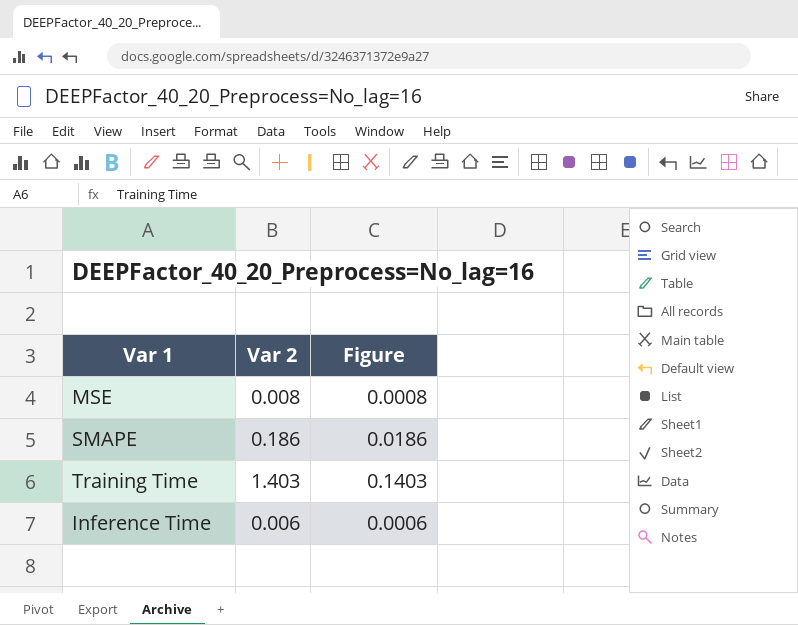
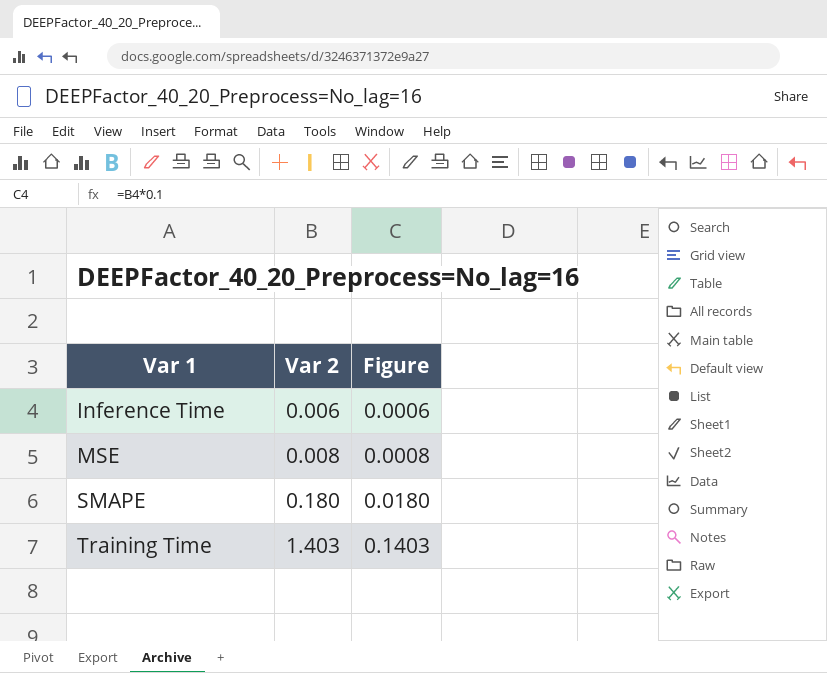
row order: none -> Var 1 ascending
SMAPE | Var 2: 0.186 -> 0.180
SMAPE | Figure: 0.0186 -> 0.0180

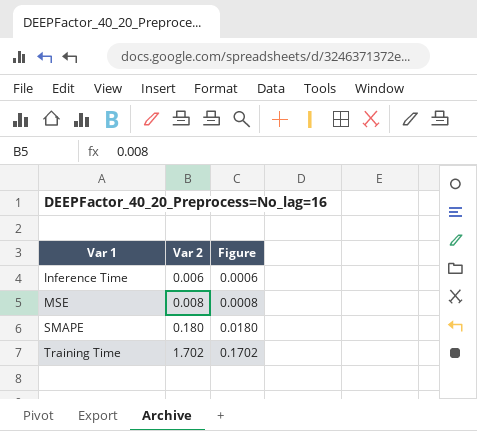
Training Time | Var 2: 1.403 -> 1.702
Training Time | Figure: 0.1403 -> 0.1702

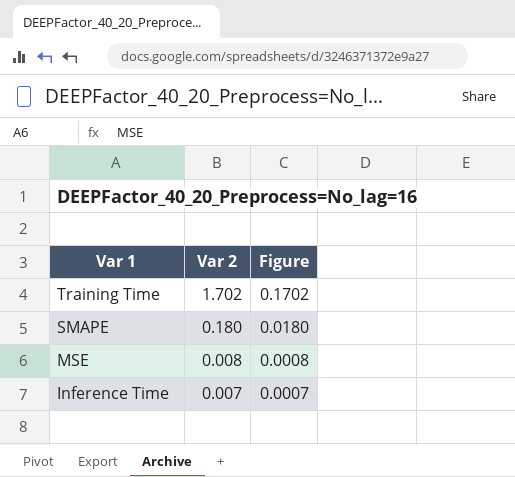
row order: Var 1 ascending -> Var 1 descending
Inference Time | Var 2: 0.006 -> 0.007
Inference Time | Figure: 0.0006 -> 0.0007

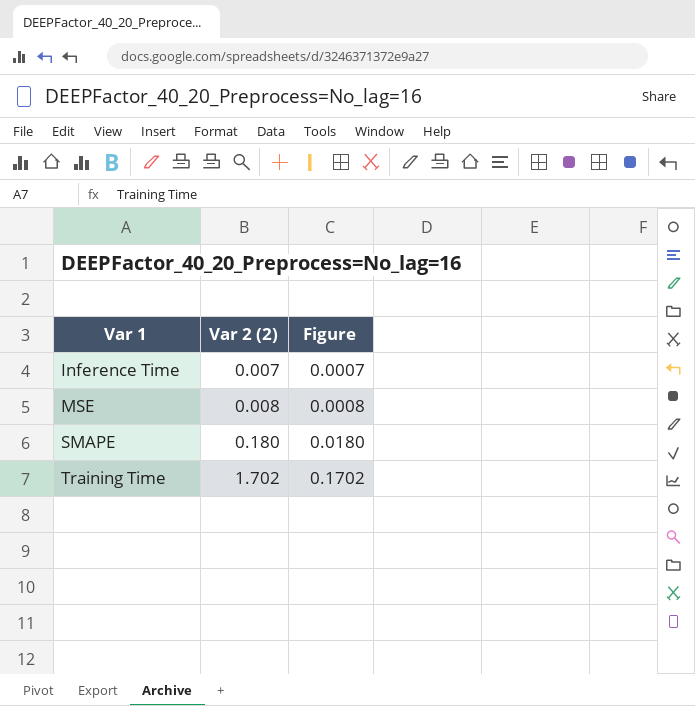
row order: Var 1 descending -> Var 1 ascending
column name: Var 2 -> Var 2 (2)

